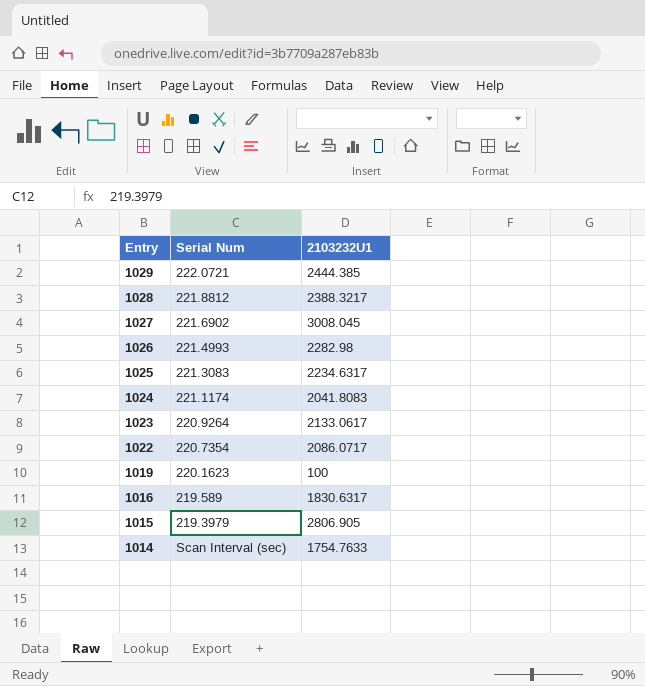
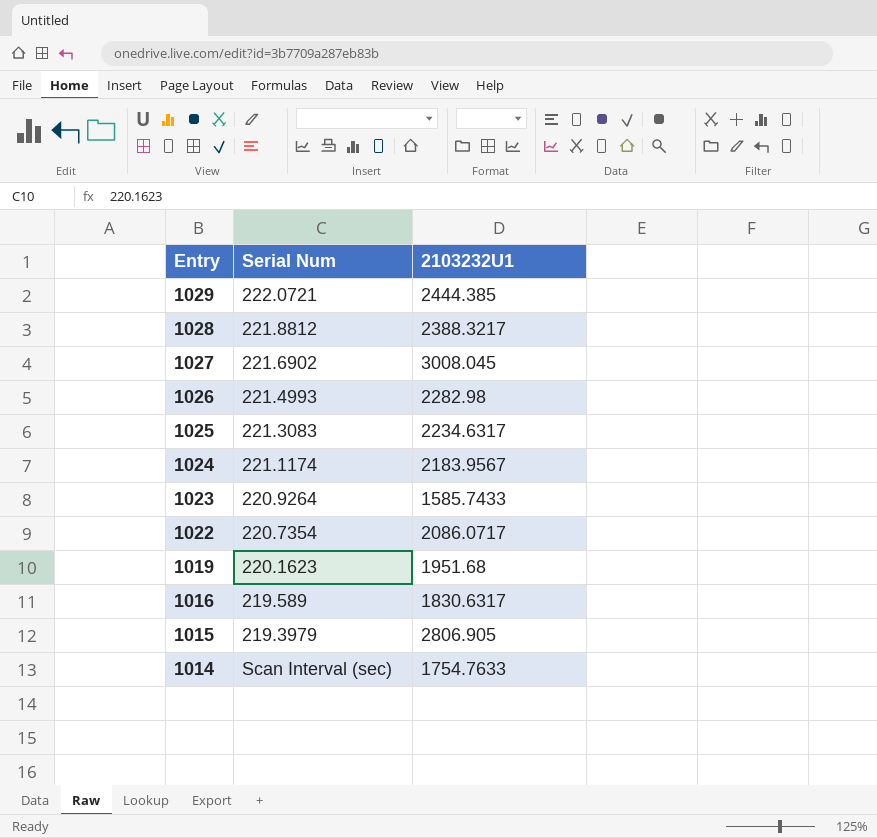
1024 | 2103232U1: 2041.8083 -> 2183.9567
1023 | 2103232U1: 2133.0617 -> 1585.7433
1019 | 2103232U1: 100 -> 1951.68

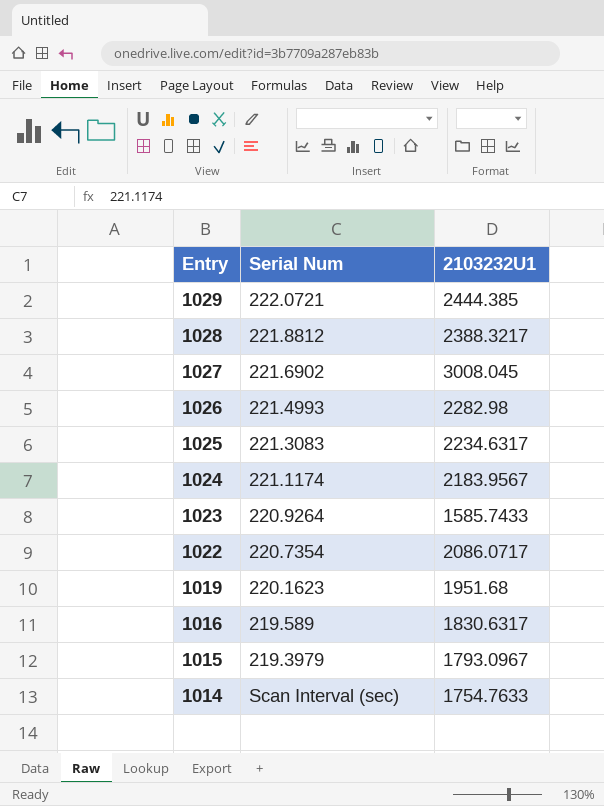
1015 | 2103232U1: 2806.905 -> 1793.0967

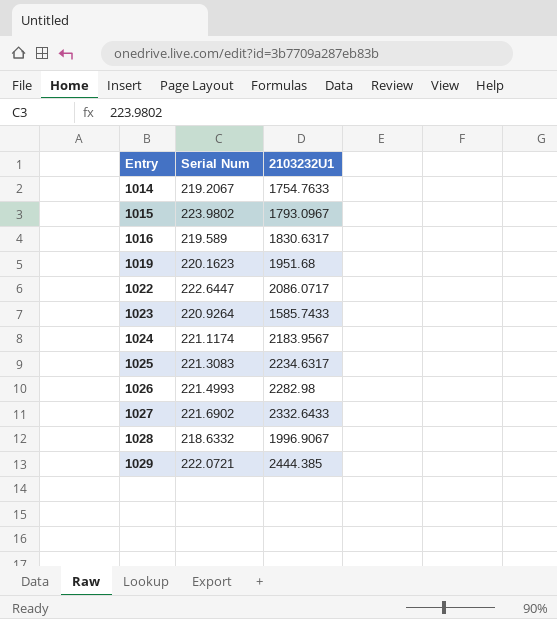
row order: Entry descending -> Entry ascending
1014 | Serial Num: Scan Interval (sec) -> 219.2067
1015 | Serial Num: 219.3979 -> 223.9802
1022 | Serial Num: 220.7354 -> 222.6447
1027 | 2103232U1: 3008.045 -> 2332.6433
1028 | Serial Num: 221.8812 -> 218.6332
1028 | 2103232U1: 2388.3217 -> 1996.9067

